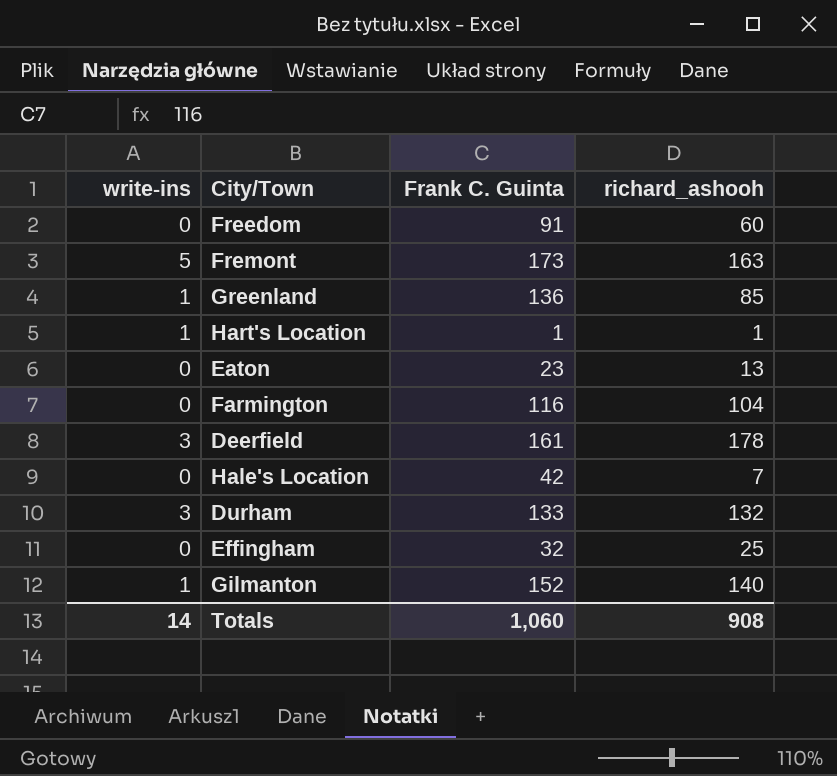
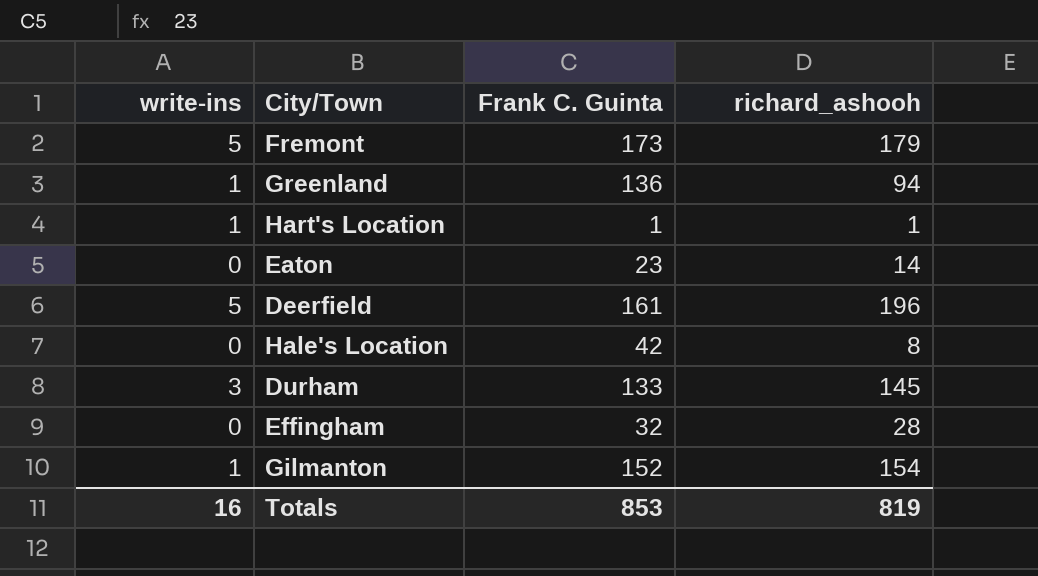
row Freedom: 0 | 91 | 60 -> none
row Farmington: 0 | 116 | 104 -> none
Fremont | richard_ashooh: 163 -> 179
Greenland | richard_ashooh: 85 -> 94
Eaton | richard_ashooh: 13 -> 14
Deerfield | write-ins: 3 -> 5
Deerfield | richard_ashooh: 178 -> 196
Hale's Location | richard_ashooh: 7 -> 8
Durham | richard_ashooh: 132 -> 145
Effingham | richard_ashooh: 25 -> 28
Gilmanton | richard_ashooh: 140 -> 154
Totals | write-ins: 14 -> 16
Totals | Frank C. Guinta: 1,060 -> 853
Totals | richard_ashooh: 908 -> 819

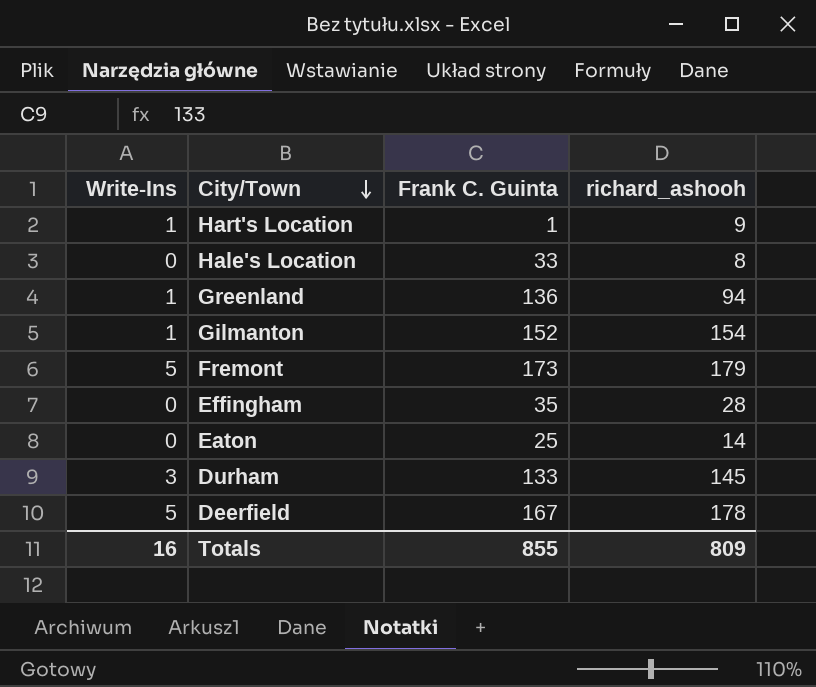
row order: none -> City/Town descending
column name: write-ins -> Write-Ins
Hart's Location | richard_ashooh: 1 -> 9
Hale's Location | Frank C. Guinta: 42 -> 33
Effingham | Frank C. Guinta: 32 -> 35
Eaton | Frank C. Guinta: 23 -> 25
Deerfield | Frank C. Guinta: 161 -> 167
Deerfield | richard_ashooh: 196 -> 178
Totals | Frank C. Guinta: 853 -> 855
Totals | richard_ashooh: 819 -> 809

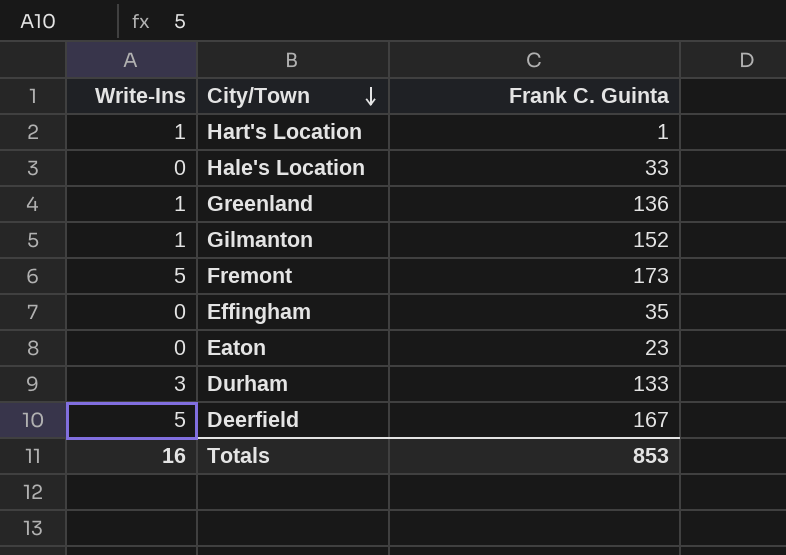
column richard_ashooh | position: 4 -> none
Eaton | Frank C. Guinta: 25 -> 23
Totals | Frank C. Guinta: 855 -> 853

